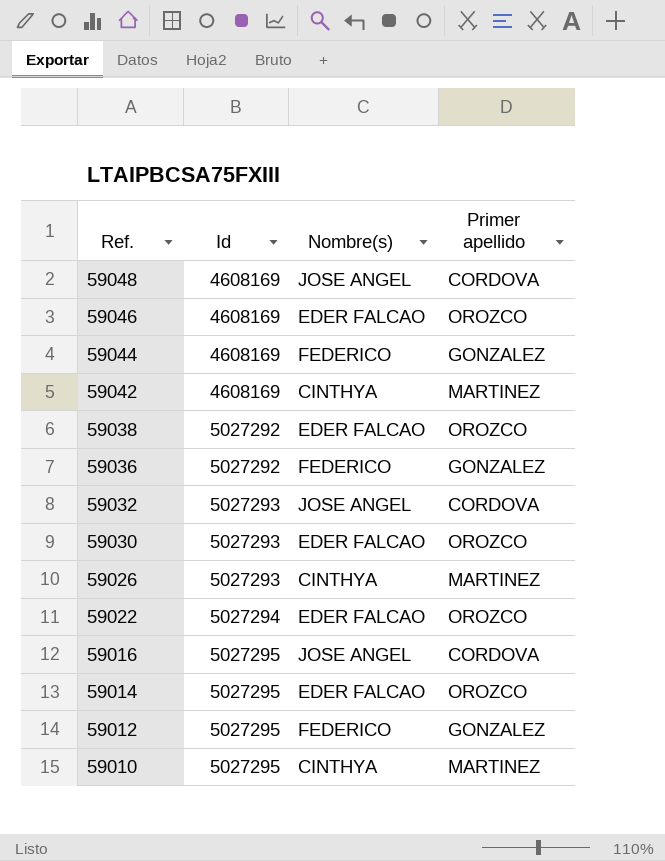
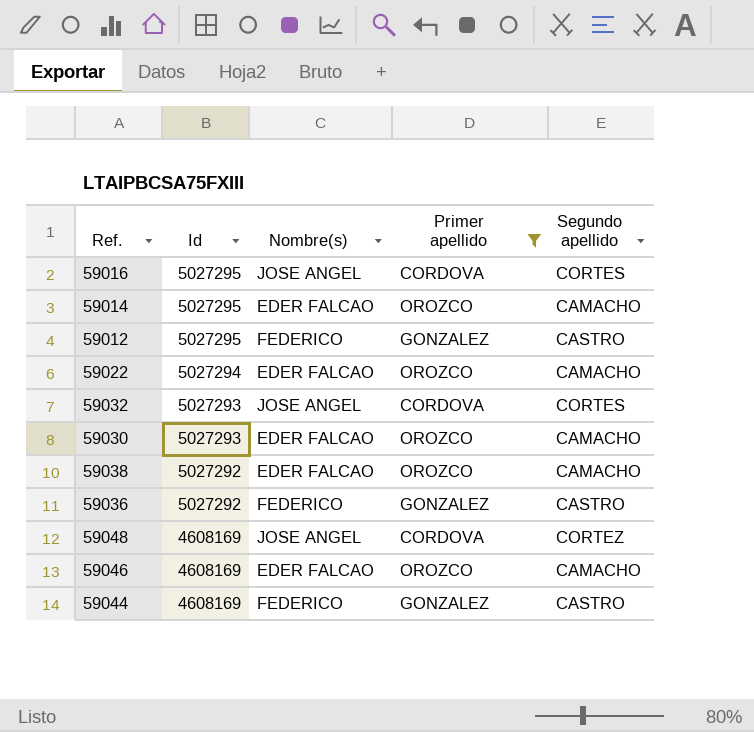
filter: none -> Primer apellido != MARTINEZ
row order: Ref. descending -> Id descending
column Segundo apellido | position: none -> 5

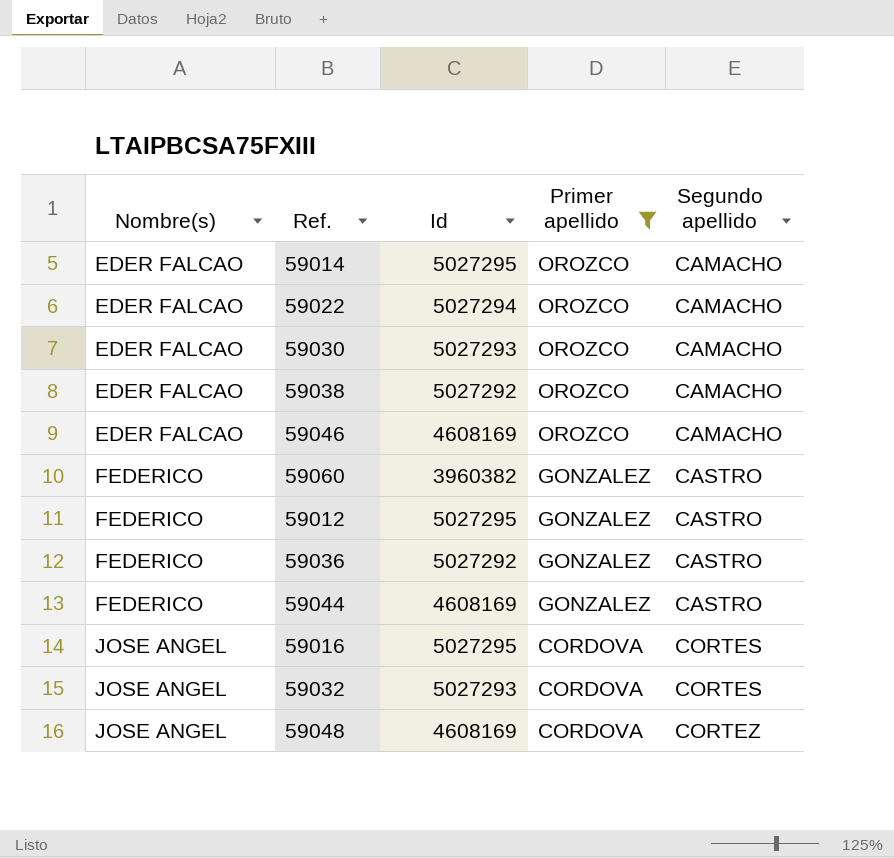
row order: Id descending -> Nombre(s) ascending
column Nombre(s) | position: 3 -> 1
row 59060: none -> FEDERICO | 3960382 | GONZALEZ | CASTRO

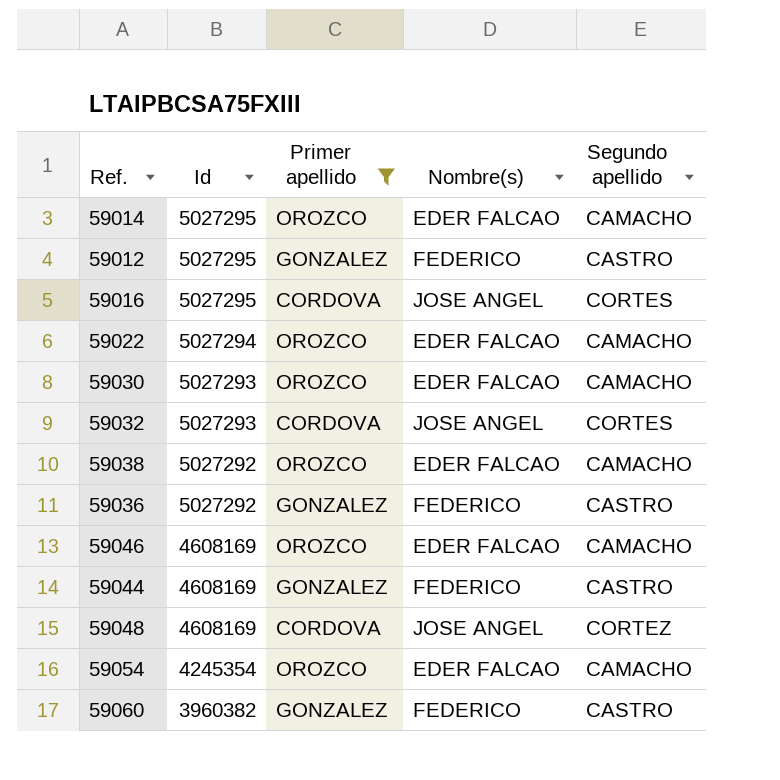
row order: Nombre(s) ascending -> Id descending
column Nombre(s) | position: 1 -> 4
row 59054: none -> 4245354 | OROZCO | EDER FALCAO | CAMACHO

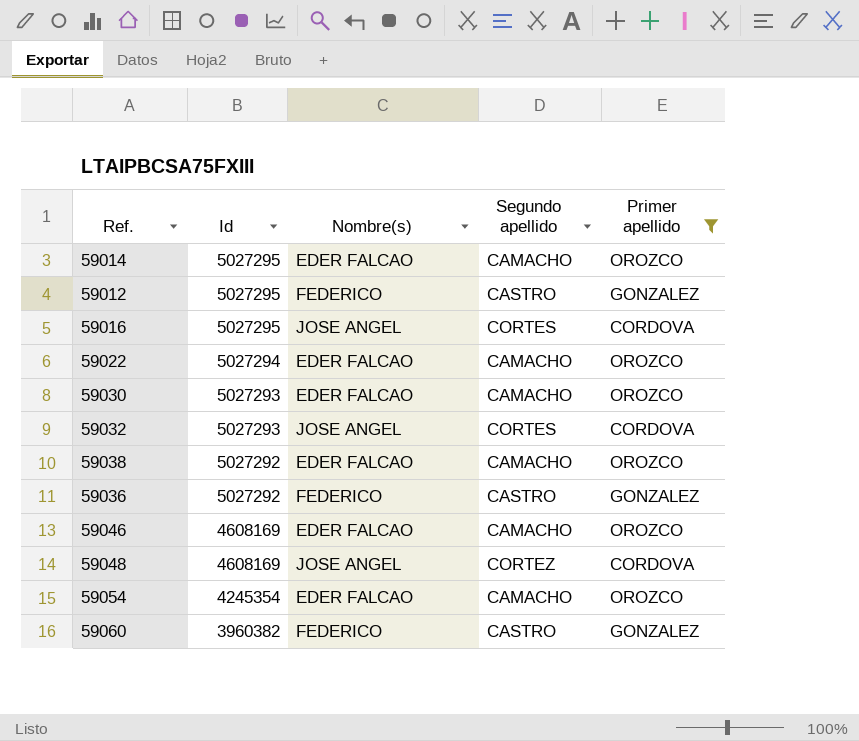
column Primer apellido | position: 3 -> 5
row 59044: 4608169 | GONZALEZ | FEDERICO | CASTRO -> none

